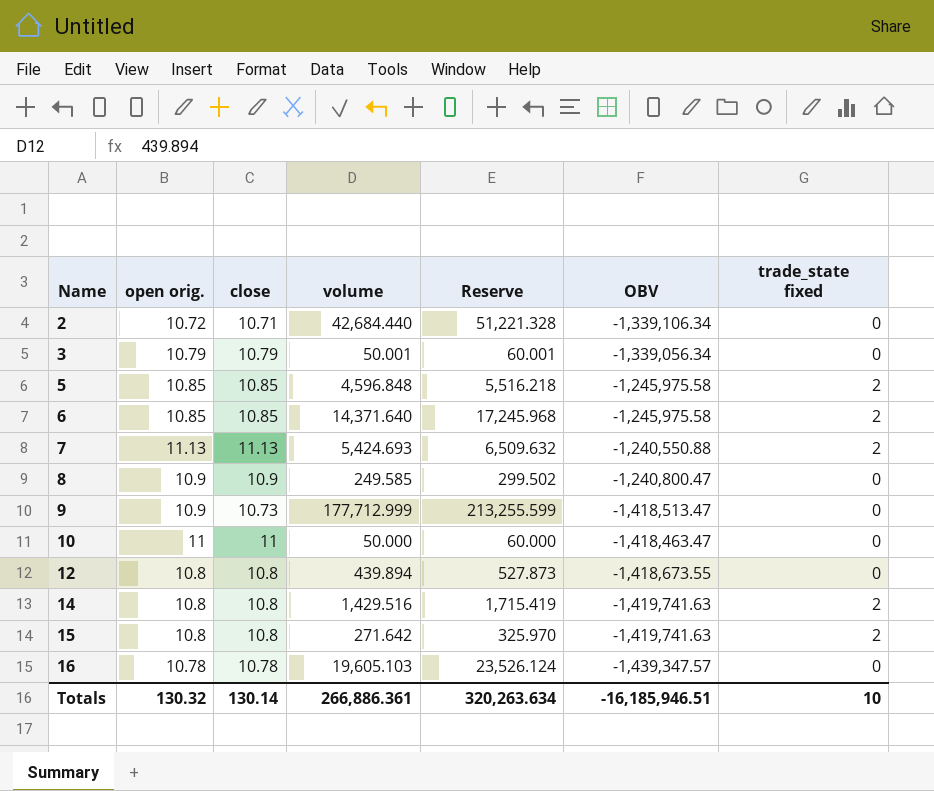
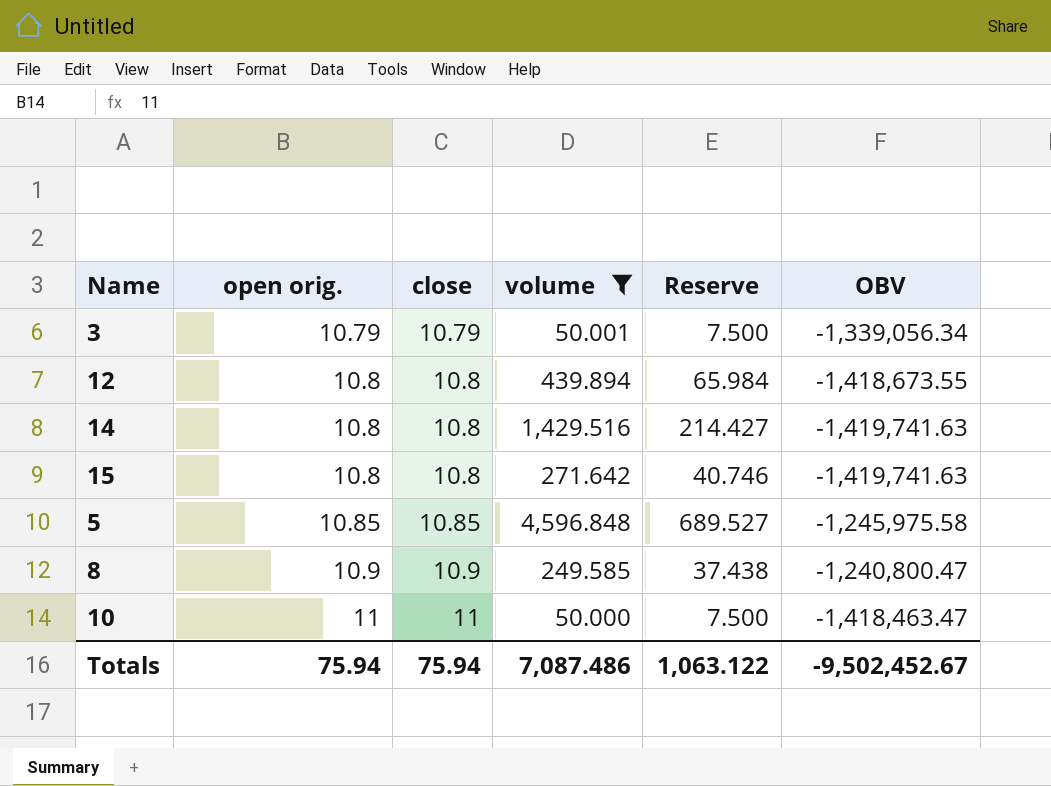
filter: none -> volume <= 4,596.848
row order: Name ascending -> open orig. ascending
column trade_state fixed | position: 7 -> none
column Reserve | formula: [volume] * 1.2 -> [volume] * 0.15
Totals | open orig.: 130.32 -> 75.94
Totals | close: 130.14 -> 75.94
Totals | volume: 266,886.361 -> 7,087.486
Totals | Reserve: 320,263.634 -> 1,063.122
Totals | OBV: -16,185,946.51 -> -9,502,452.67

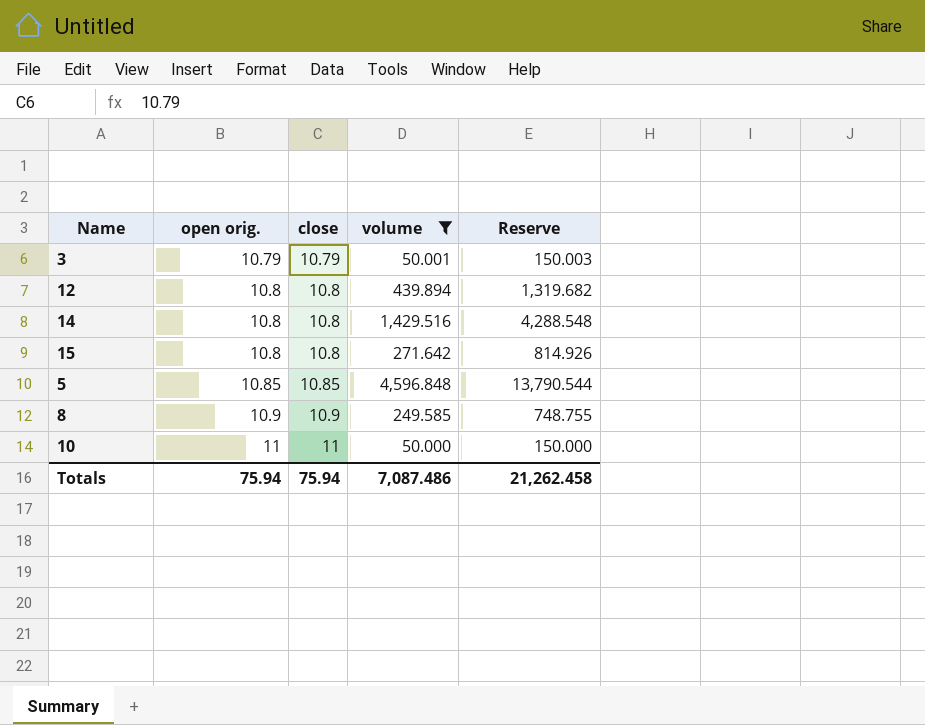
column OBV | position: 6 -> none
column Reserve | formula: [volume] * 0.15 -> [volume] * 3
Totals | Reserve: 1,063.122 -> 21,262.458

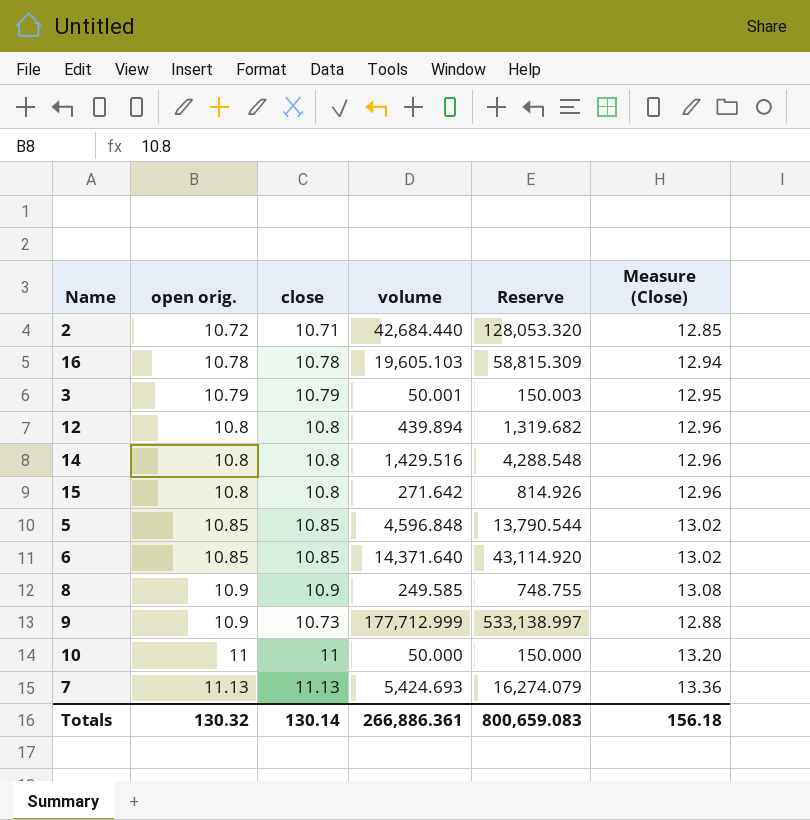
filter: volume <= 4,596.848 -> none
column Measure (Close) | formula: none -> [close] * 1.2
Totals | open orig.: 75.94 -> 130.32
Totals | close: 75.94 -> 130.14
Totals | volume: 7,087.486 -> 266,886.361
Totals | Reserve: 21,262.458 -> 800,659.083

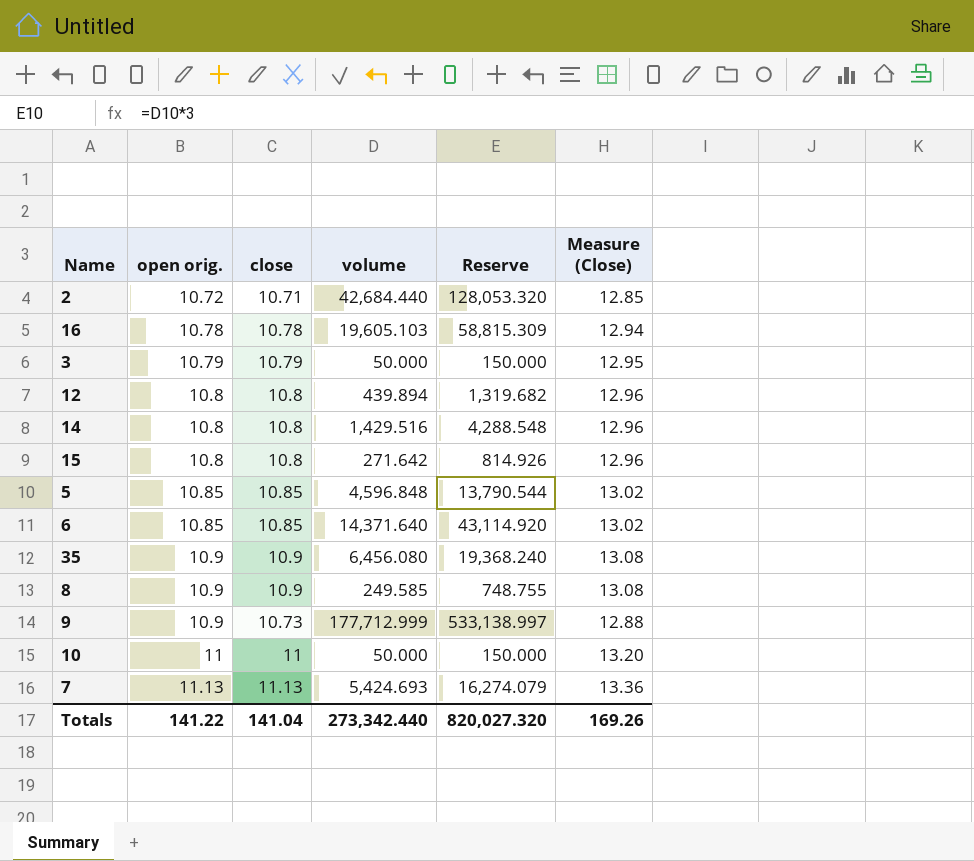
3 | volume: 50.001 -> 50.000
3 | Reserve: 150.003 -> 150.000
row 35: none -> 10.9 | 10.9 | 6,456.080 | 19,368.240 | 13.08
Totals | open orig.: 130.32 -> 141.22
Totals | close: 130.14 -> 141.04
Totals | volume: 266,886.361 -> 273,342.440
Totals | Reserve: 800,659.083 -> 820,027.320
Totals | Measure (Close): 156.18 -> 169.26

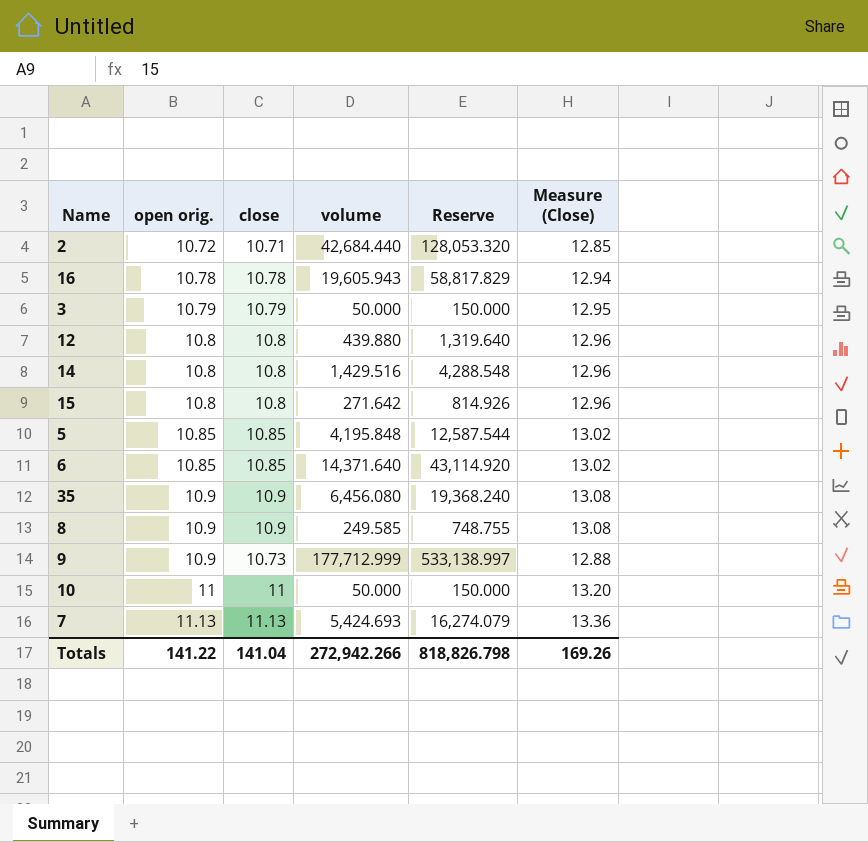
16 | volume: 19,605.103 -> 19,605.943
16 | Reserve: 58,815.309 -> 58,817.829
12 | volume: 439.894 -> 439.880
12 | Reserve: 1,319.682 -> 1,319.640
5 | volume: 4,596.848 -> 4,195.848
5 | Reserve: 13,790.544 -> 12,587.544
Totals | volume: 273,342.440 -> 272,942.266
Totals | Reserve: 820,027.320 -> 818,826.798

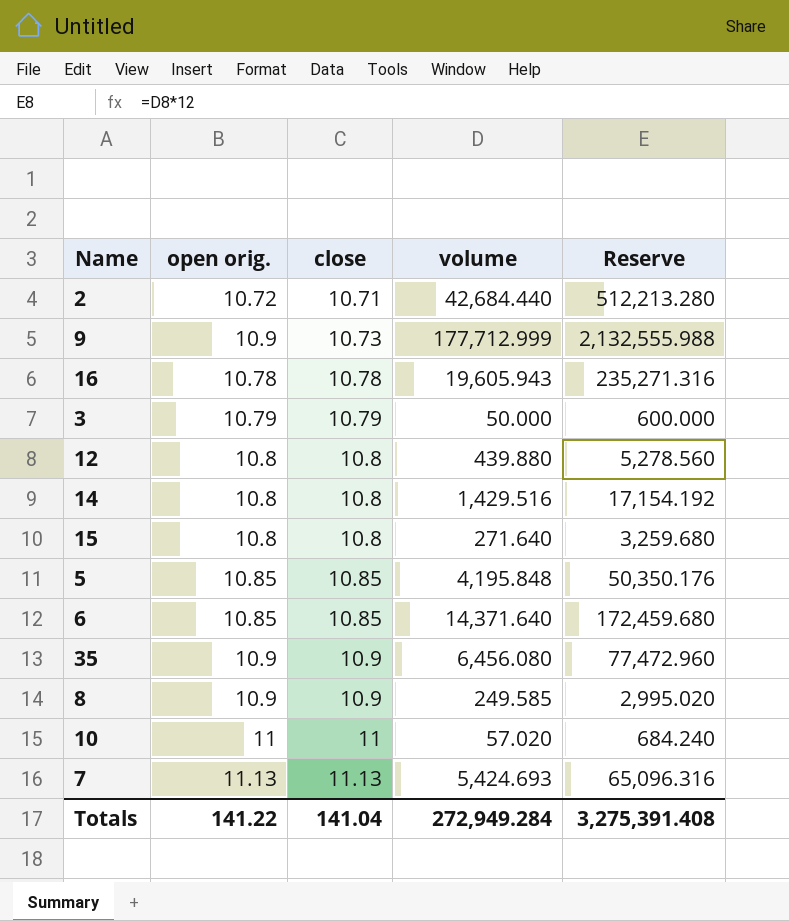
row order: open orig. ascending -> close ascending
column Measure (Close) | formula: [close] * 1.2 -> none
column Reserve | formula: [volume] * 3 -> [volume] * 12
15 | volume: 271.642 -> 271.640
10 | volume: 50.000 -> 57.020
Totals | volume: 272,942.266 -> 272,949.284
Totals | Reserve: 818,826.798 -> 3,275,391.408

